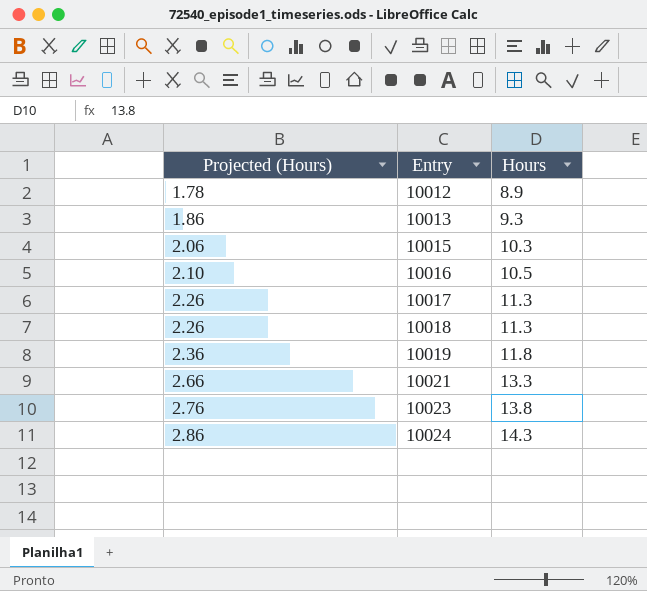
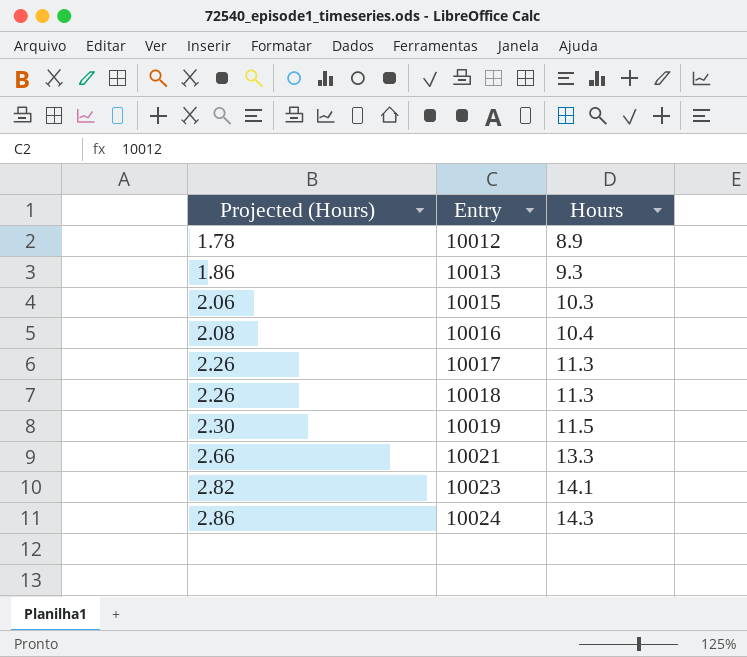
10016 | Projected (Hours): 2.10 -> 2.08
10016 | Hours: 10.5 -> 10.4
10019 | Projected (Hours): 2.36 -> 2.30
10019 | Hours: 11.8 -> 11.5
10023 | Projected (Hours): 2.76 -> 2.82
10023 | Hours: 13.8 -> 14.1

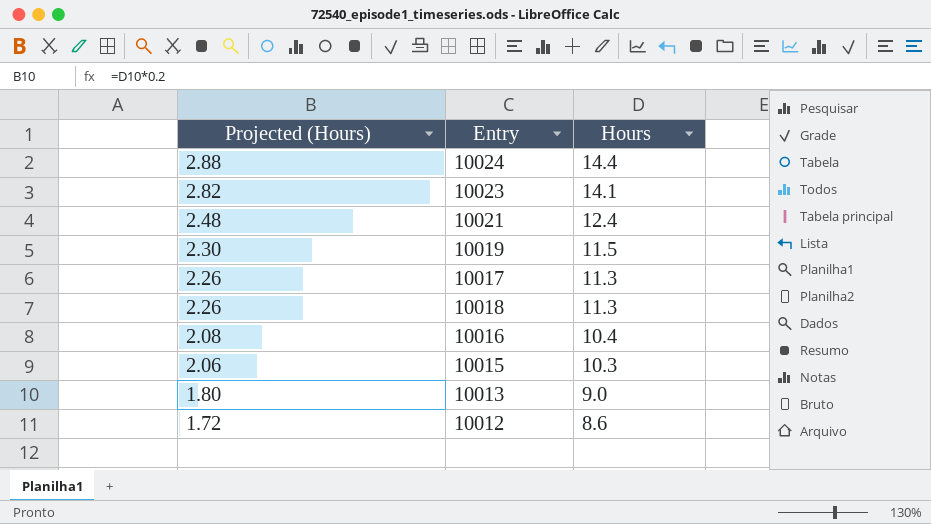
row order: Projected (Hours) ascending -> Projected (Hours) descending
10024 | Projected (Hours): 2.86 -> 2.88
10024 | Hours: 14.3 -> 14.4
10021 | Projected (Hours): 2.66 -> 2.48
10021 | Hours: 13.3 -> 12.4
10013 | Projected (Hours): 1.86 -> 1.80
10013 | Hours: 9.3 -> 9.0
10012 | Projected (Hours): 1.78 -> 1.72
10012 | Hours: 8.9 -> 8.6

